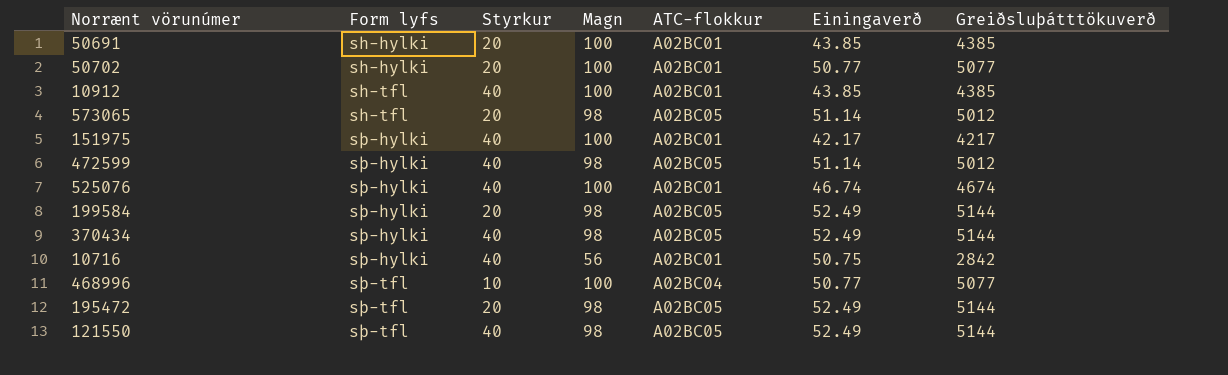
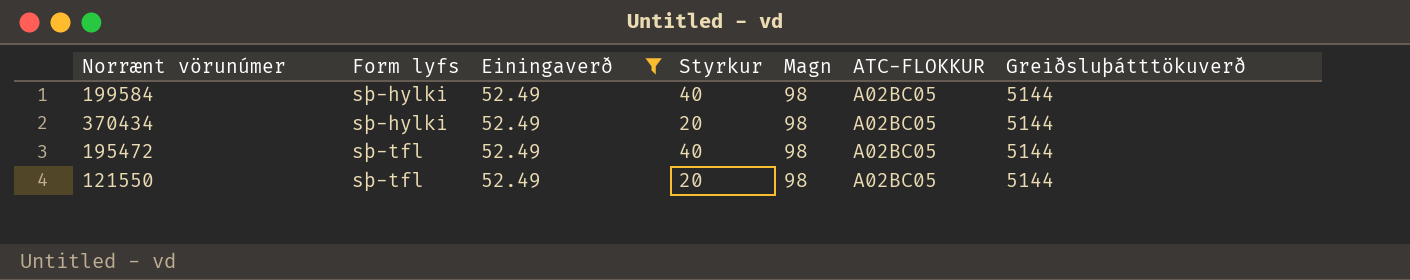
filter: none -> Einingaverð = 52.49
column Einingaverð | position: 6 -> 3
column name: ATC-flokkur -> ATC-FLOKKUR
199584 | Styrkur: 20 -> 40
370434 | Styrkur: 40 -> 20
195472 | Styrkur: 20 -> 40
121550 | Styrkur: 40 -> 20

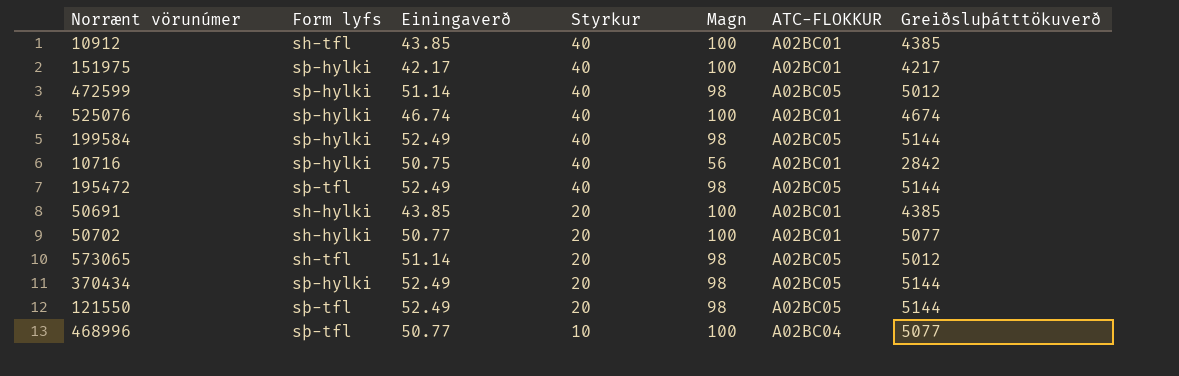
filter: Einingaverð = 52.49 -> none
row order: Form lyfs ascending -> Styrkur descending

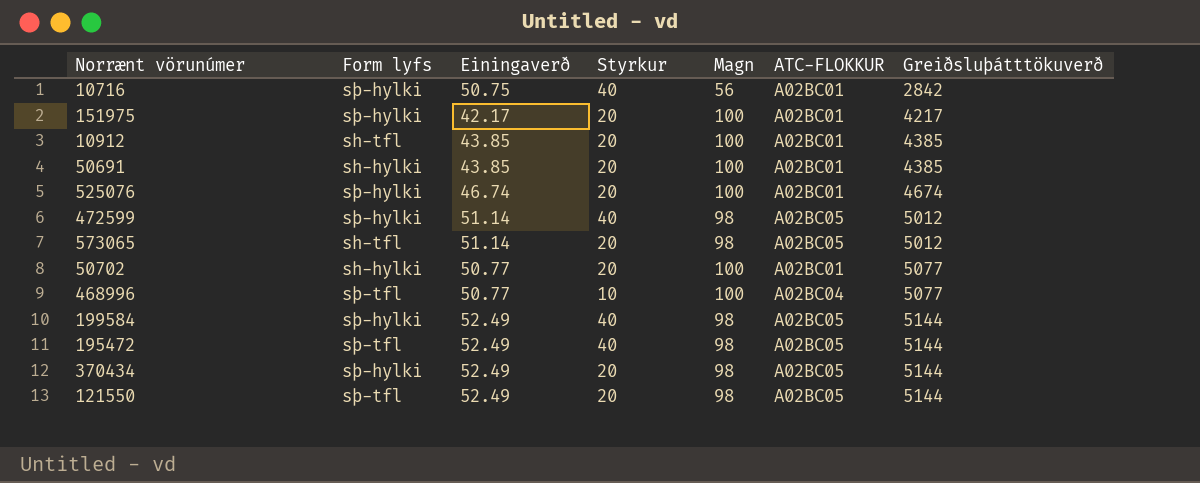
row order: Styrkur descending -> Greiðsluþátttökuverð ascending
151975 | Styrkur: 40 -> 20
10912 | Styrkur: 40 -> 20
525076 | Styrkur: 40 -> 20

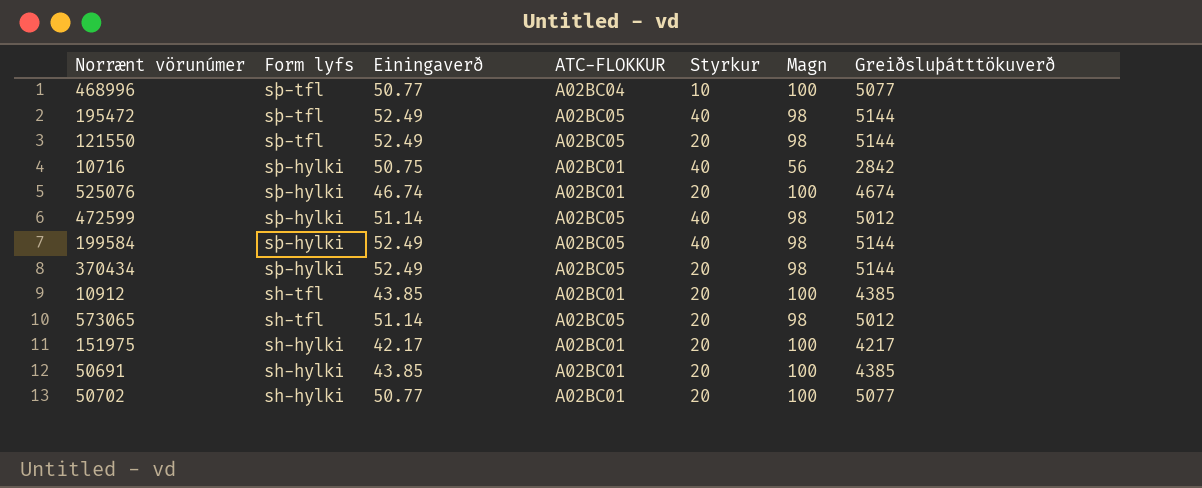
row order: Greiðsluþátttökuverð ascending -> Form lyfs descending
column ATC-FLOKKUR | position: 6 -> 4
151975 | Form lyfs: sþ-hylki -> sh-hylki

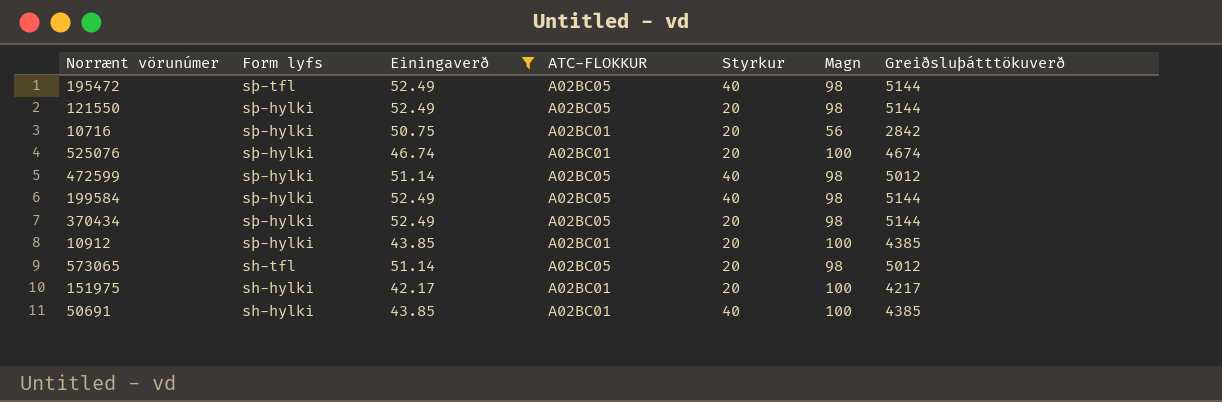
filter: none -> Einingaverð != 50.77
121550 | Form lyfs: sþ-tfl -> sþ-hylki
10716 | Styrkur: 40 -> 20
10912 | Form lyfs: sh-tfl -> sþ-hylki
50691 | Styrkur: 20 -> 40

